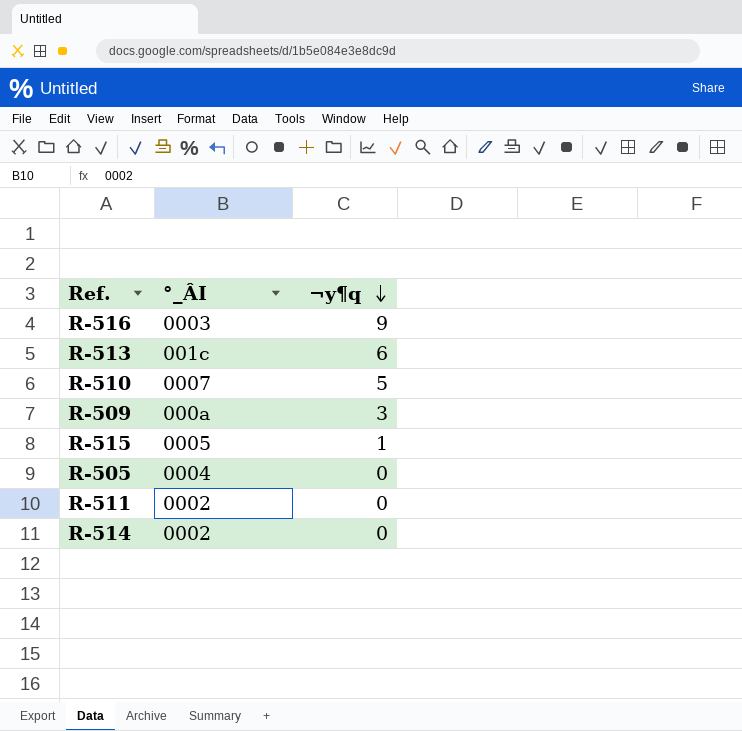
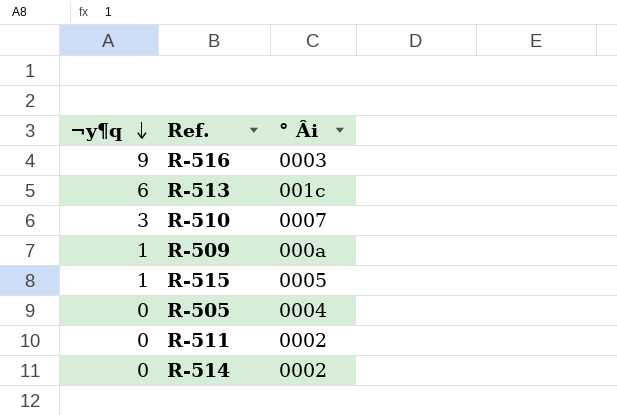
column ¬y¶q | position: 3 -> 1
column name: °_ÂI -> ° Âi
R-510 | ¬y¶q: 5 -> 3
R-509 | ¬y¶q: 3 -> 1

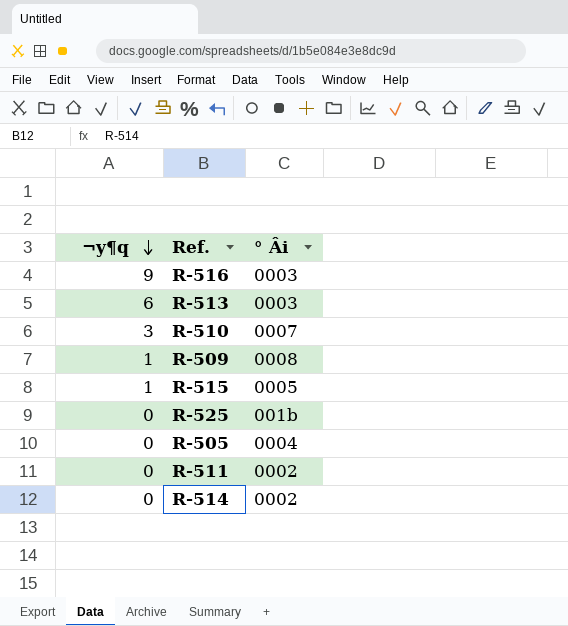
R-513 | ° Âi: 001c -> 0003
R-509 | ° Âi: 000a -> 0008
row R-525: none -> 0 | 001b

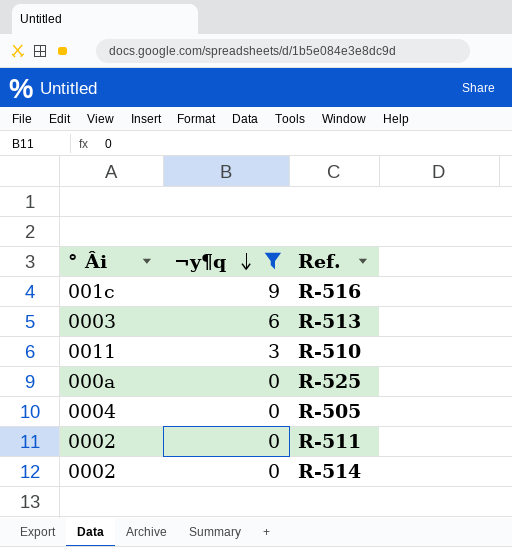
filter: none -> ¬y¶q != 1
column ° Âi | position: 3 -> 1
R-516 | ° Âi: 0003 -> 001c
R-510 | ° Âi: 0007 -> 0011
R-525 | ° Âi: 001b -> 000a

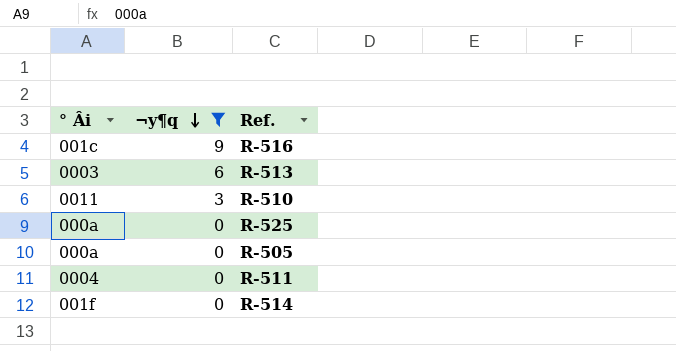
R-505 | ° Âi: 0004 -> 000a
R-511 | ° Âi: 0002 -> 0004
R-514 | ° Âi: 0002 -> 001f

